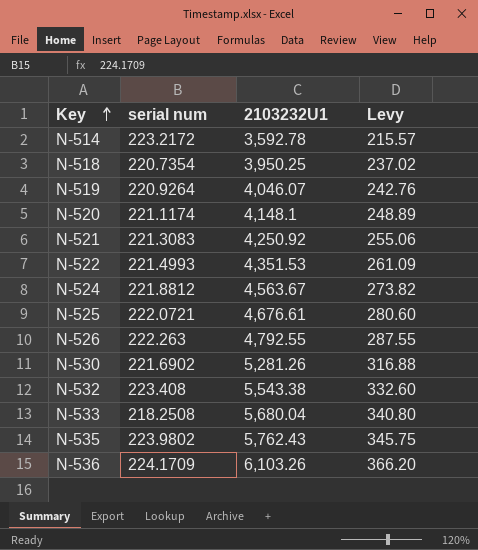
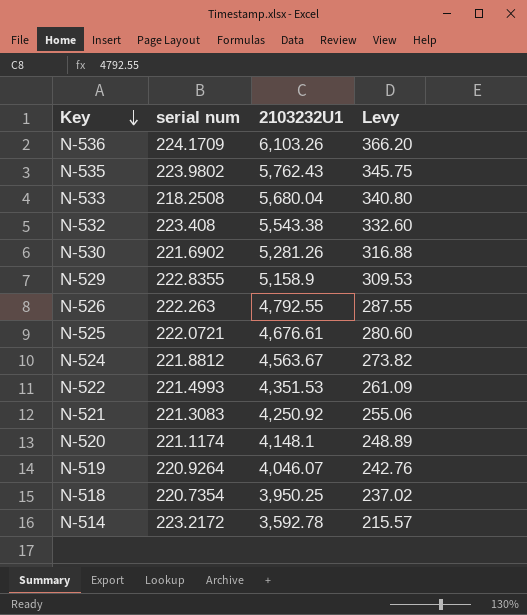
row order: Key ascending -> Key descending
row N-529: none -> 222.8355 | 5,158.9 | 309.53

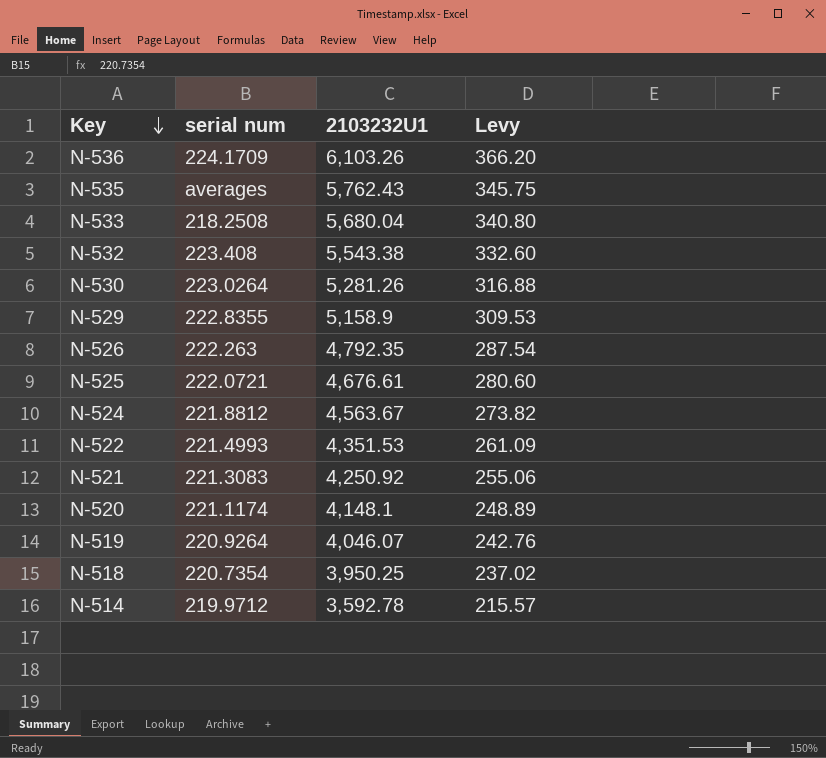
N-535 | serial num: 223.9802 -> averages
N-530 | serial num: 221.6902 -> 223.0264
N-526 | 2103232U1: 4,792.55 -> 4,792.35
N-526 | Levy: 287.55 -> 287.54
N-514 | serial num: 223.2172 -> 219.9712

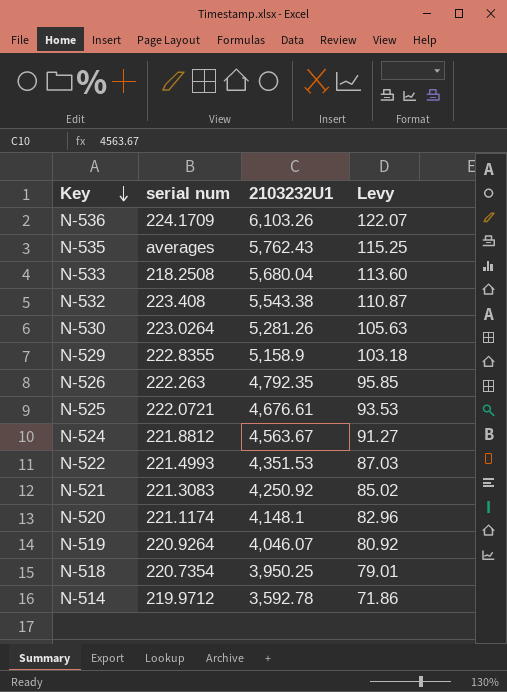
column Levy | formula: [2103232U1] * 0.06 -> [2103232U1] * 0.02

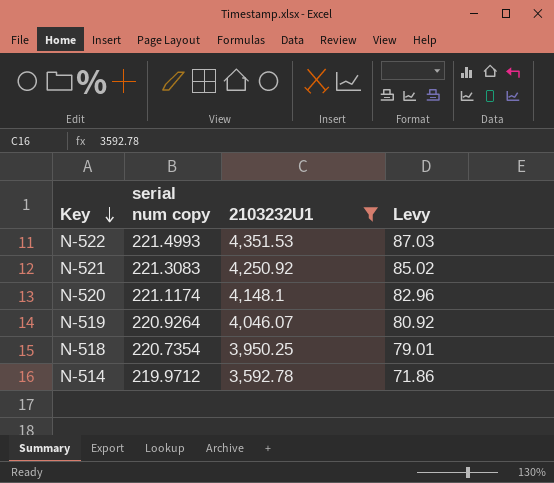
filter: none -> 2103232U1 <= 4,351.53
column name: serial num -> serial num copy

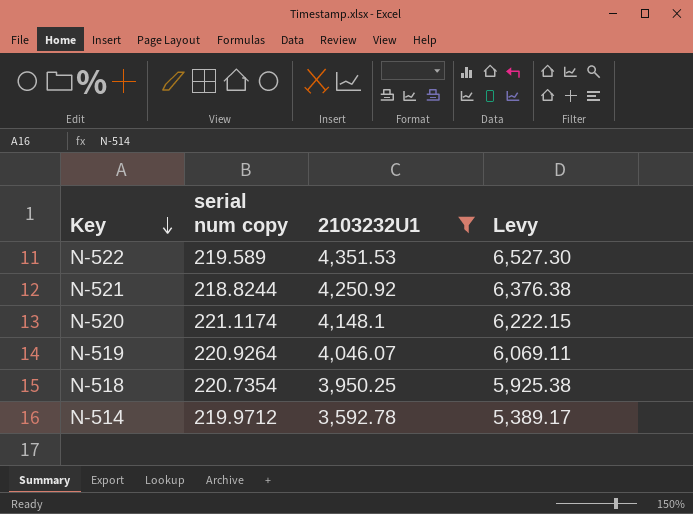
column Levy | formula: [2103232U1] * 0.02 -> [2103232U1] * 1.5
N-522 | serial num copy: 221.4993 -> 219.589
N-521 | serial num copy: 221.3083 -> 218.8244

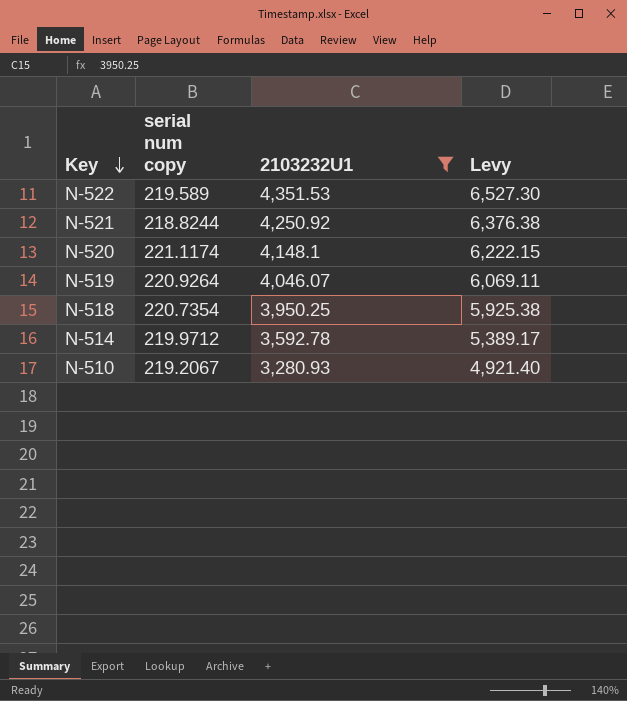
row N-510: none -> 219.2067 | 3,280.93 | 4,921.40

